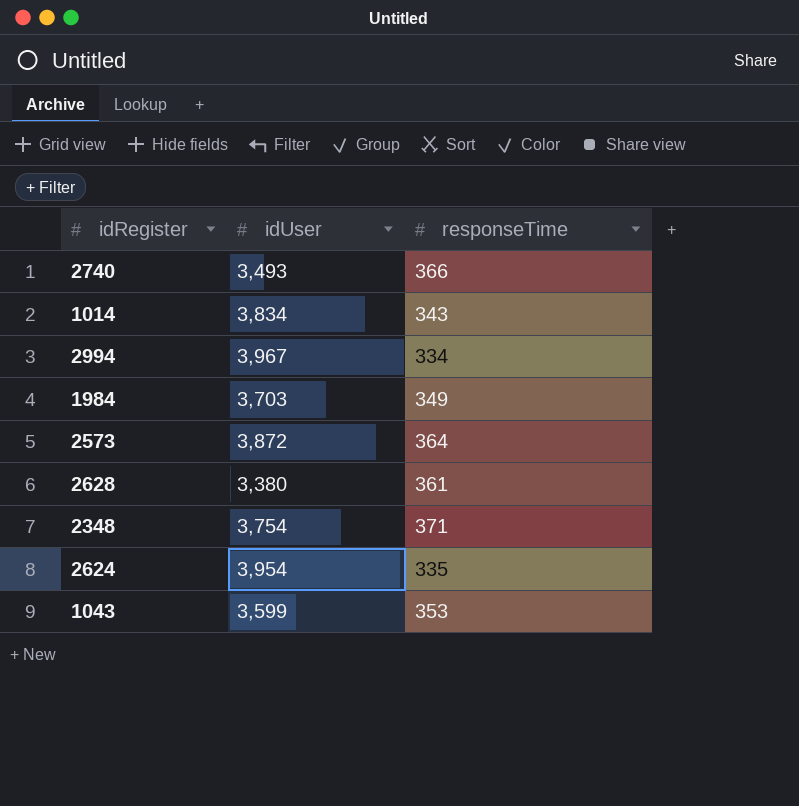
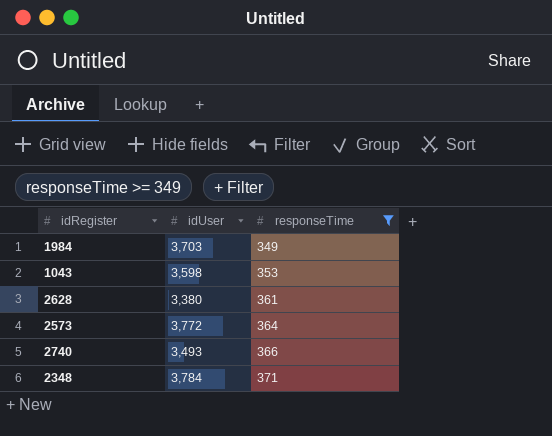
filter: none -> responseTime >= 349
row order: none -> responseTime ascending
1043 | idUser: 3,599 -> 3,598
2573 | idUser: 3,872 -> 3,772
2348 | idUser: 3,754 -> 3,784

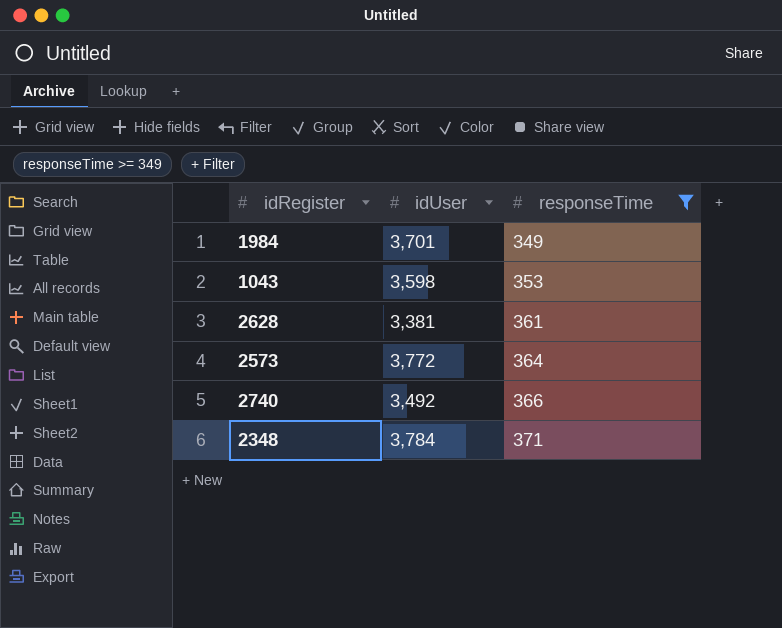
1984 | idUser: 3,703 -> 3,701
2628 | idUser: 3,380 -> 3,381
2740 | idUser: 3,493 -> 3,492

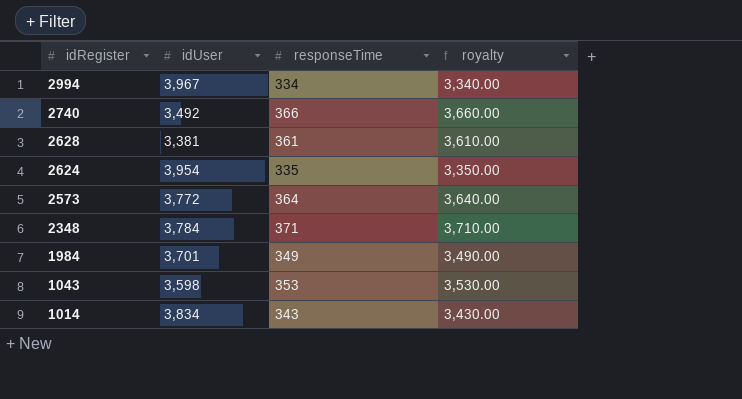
filter: responseTime >= 349 -> none
row order: responseTime ascending -> idRegister descending
column royalty | formula: none -> [responseTime] * 10

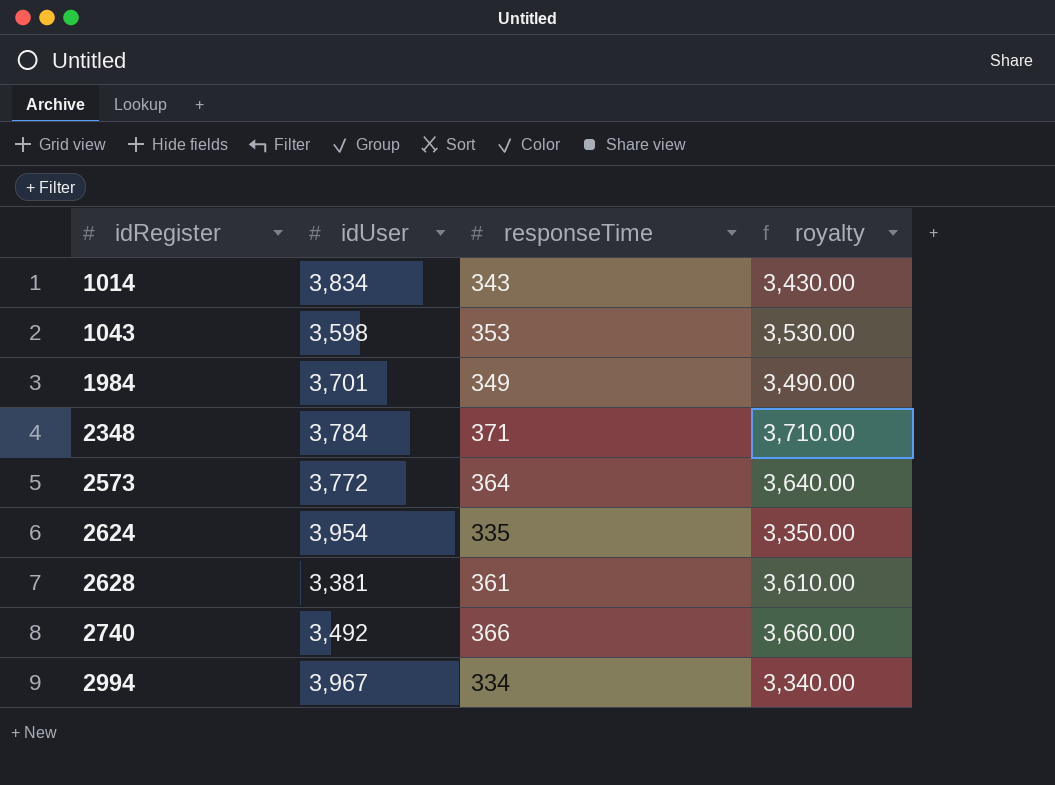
row order: idRegister descending -> idRegister ascending

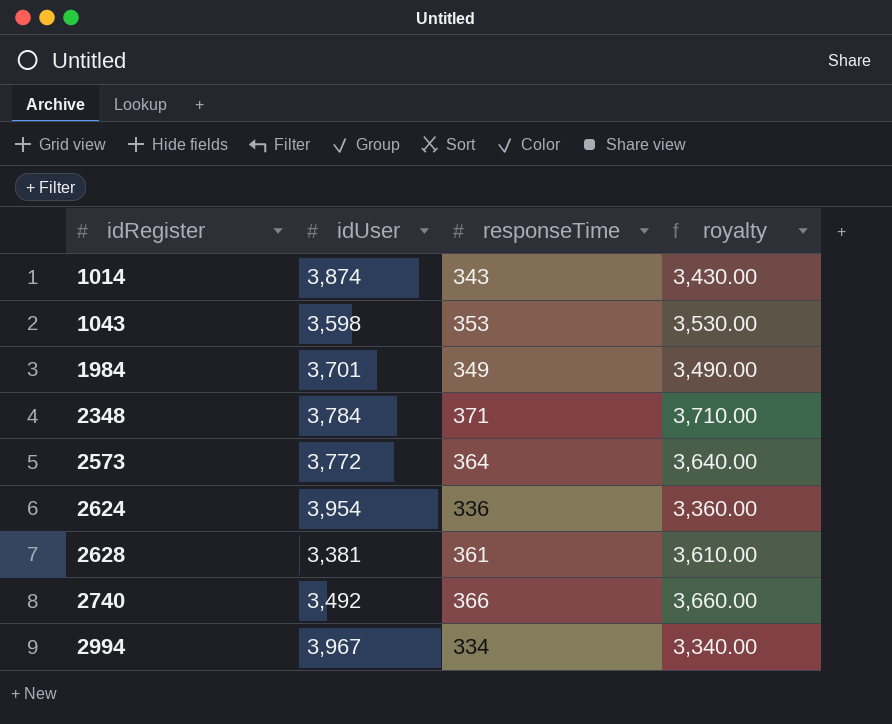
1014 | idUser: 3,834 -> 3,874
2624 | responseTime: 335 -> 336
2624 | royalty: 3,350.00 -> 3,360.00

